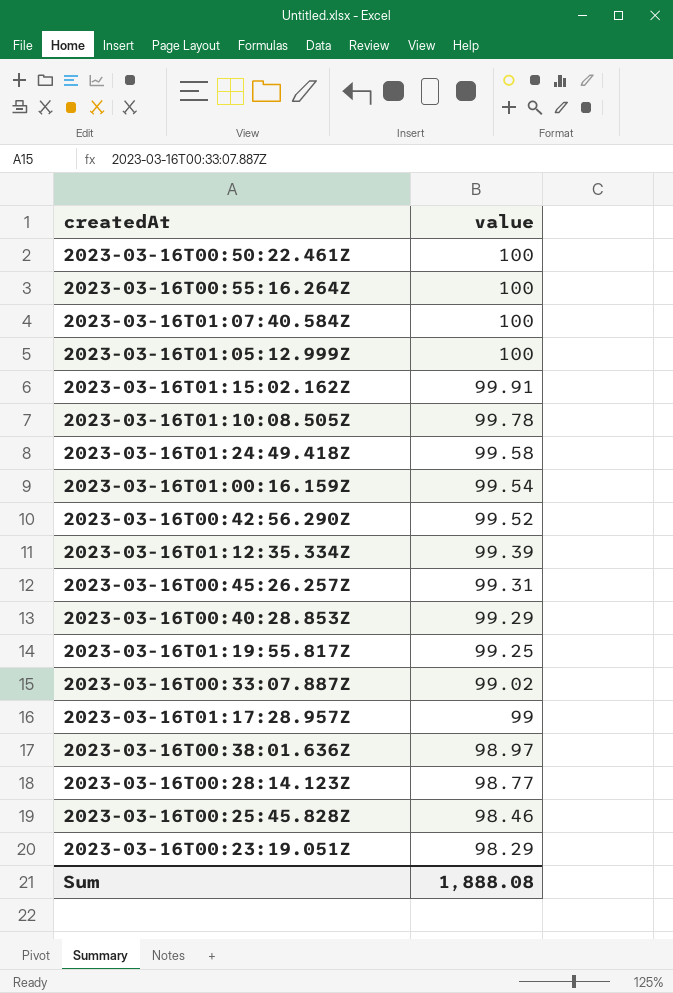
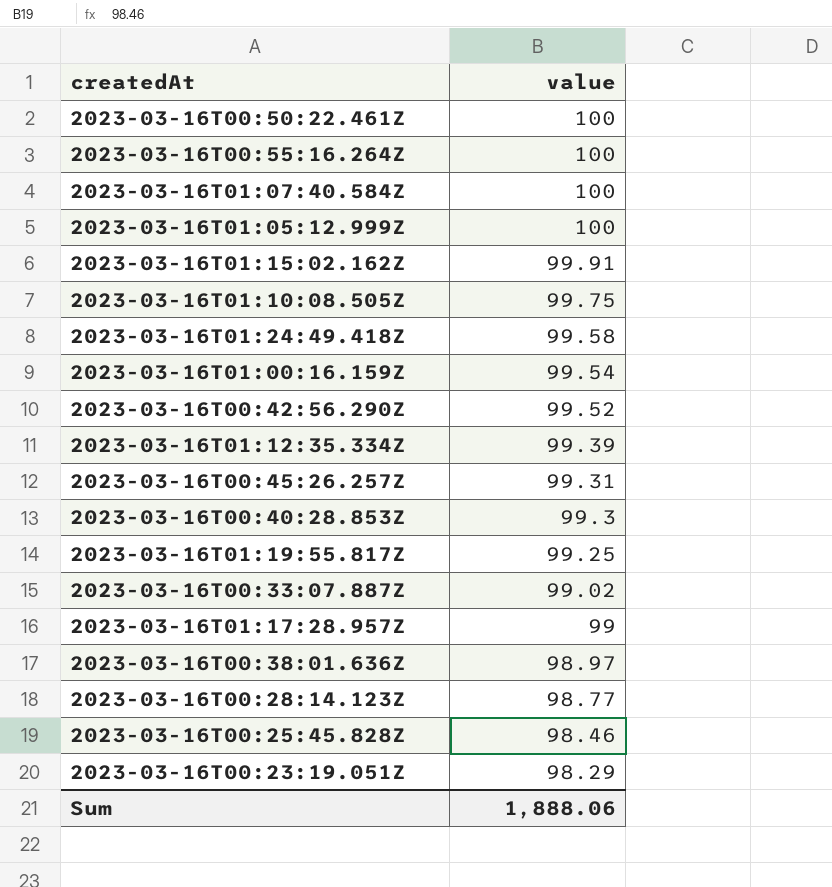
2023-03-16T01:10:08.505Z | value: 99.78 -> 99.75
2023-03-16T00:40:28.853Z | value: 99.29 -> 99.3
Sum | value: 1,888.08 -> 1,888.06

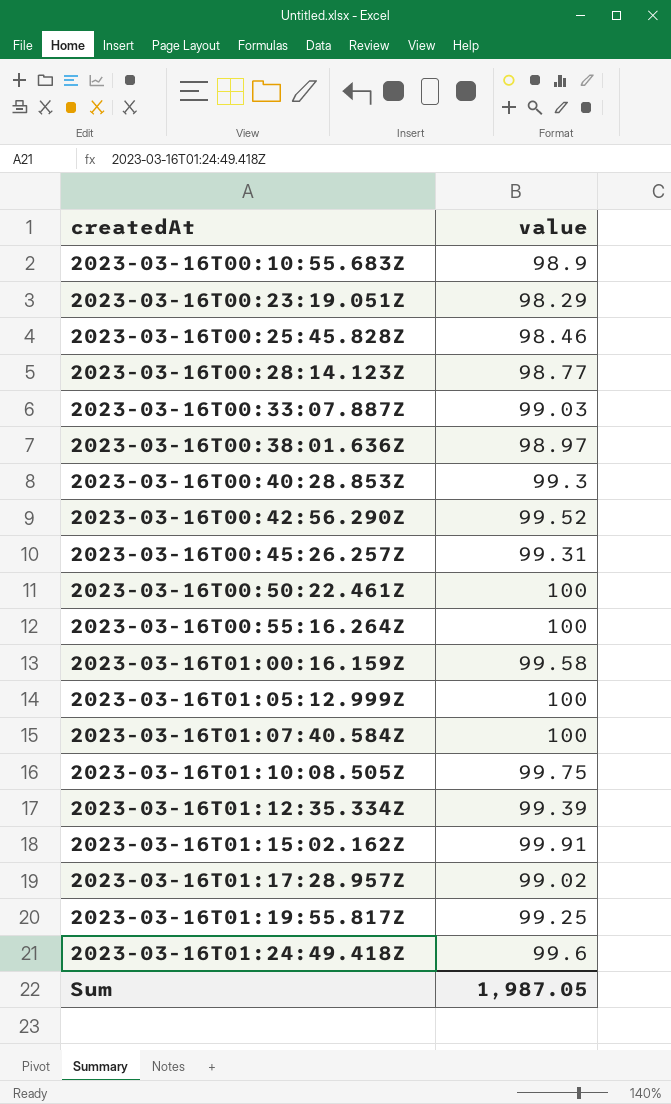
row order: value descending -> createdAt ascending
row 2023-03-16T00:10:55.683Z: none -> 98.9
2023-03-16T00:33:07.887Z | value: 99.02 -> 99.03
2023-03-16T01:00:16.159Z | value: 99.54 -> 99.58
2023-03-16T01:17:28.957Z | value: 99 -> 99.02
2023-03-16T01:24:49.418Z | value: 99.58 -> 99.6
Sum | value: 1,888.06 -> 1,987.05

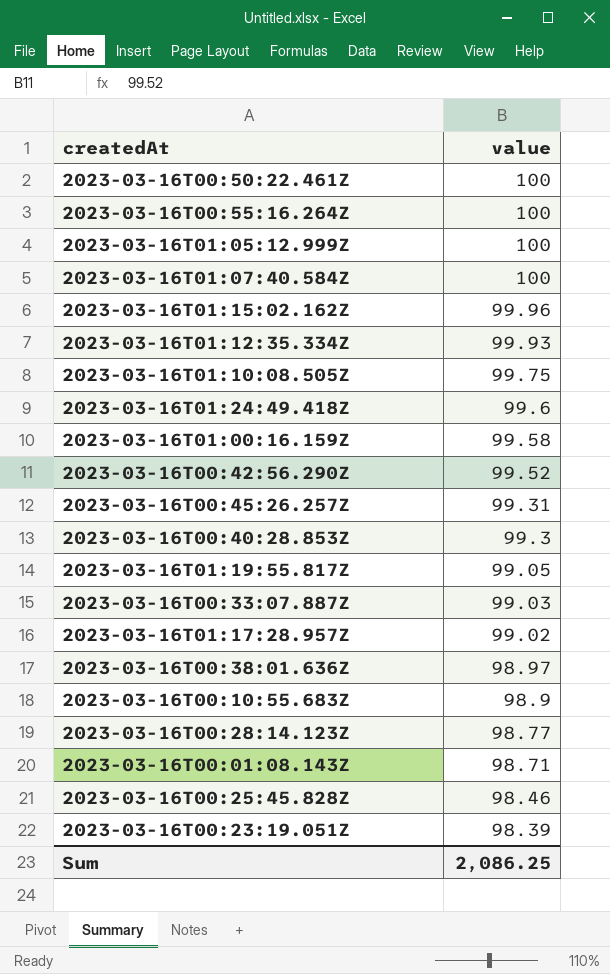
row order: createdAt ascending -> value descending
2023-03-16T01:15:02.162Z | value: 99.91 -> 99.96
2023-03-16T01:12:35.334Z | value: 99.39 -> 99.93
2023-03-16T01:19:55.817Z | value: 99.25 -> 99.05
row 2023-03-16T00:01:08.143Z: none -> 98.71
2023-03-16T00:23:19.051Z | value: 98.29 -> 98.39
Sum | value: 1,987.05 -> 2,086.25

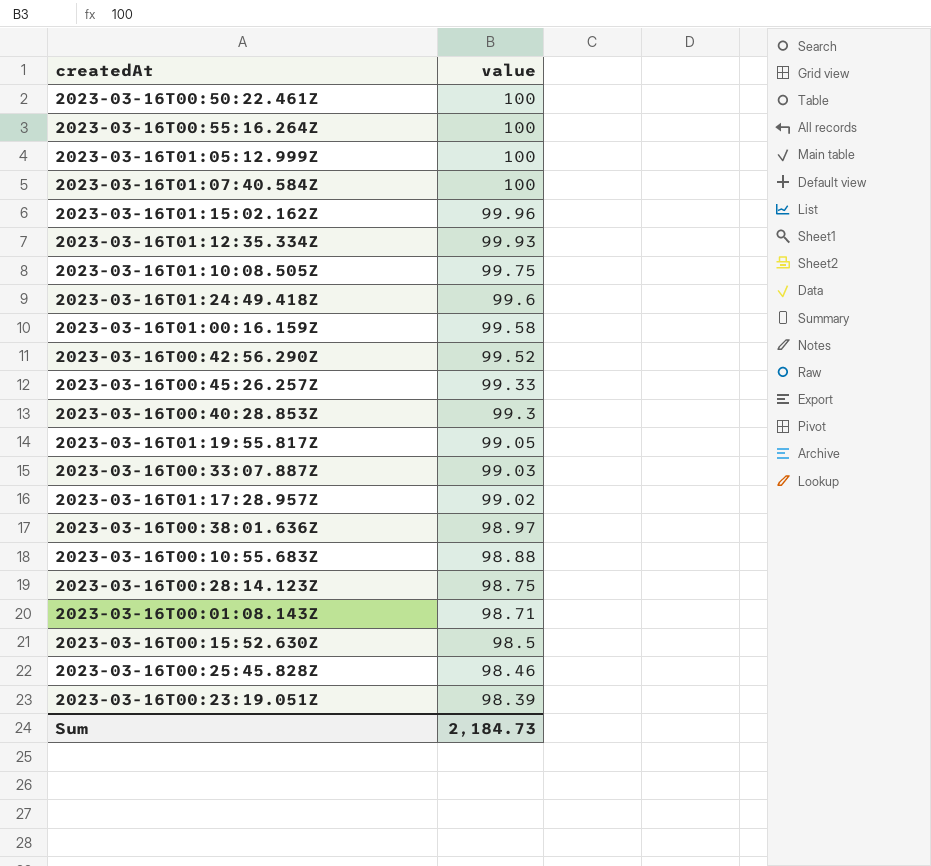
2023-03-16T00:45:26.257Z | value: 99.31 -> 99.33
2023-03-16T00:10:55.683Z | value: 98.9 -> 98.88
2023-03-16T00:28:14.123Z | value: 98.77 -> 98.75
row 2023-03-16T00:15:52.630Z: none -> 98.5
Sum | value: 2,086.25 -> 2,184.73

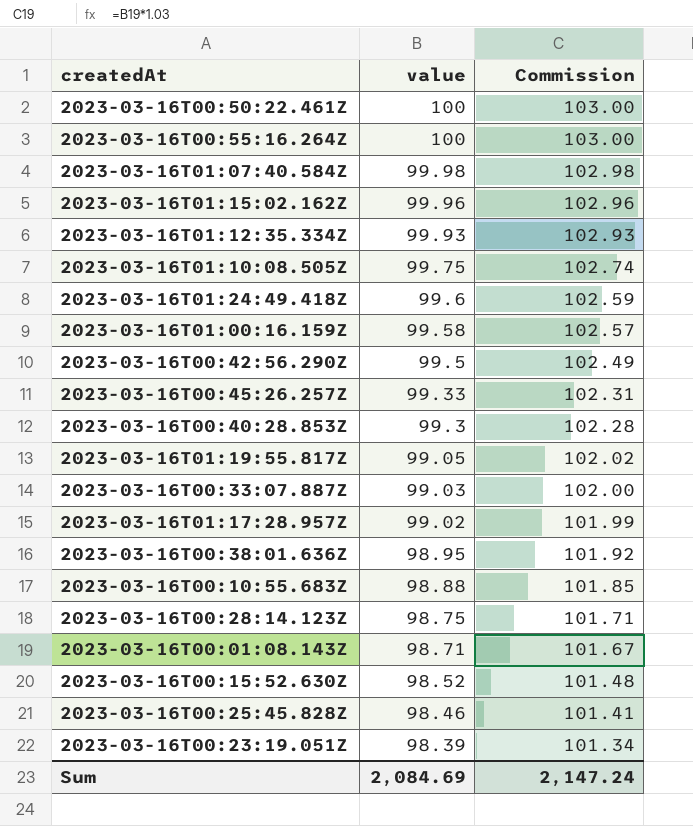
column Commission | formula: none -> [value] * 1.03
row 2023-03-16T01:05:12.999Z: 100 -> none
2023-03-16T01:07:40.584Z | value: 100 -> 99.98
2023-03-16T00:42:56.290Z | value: 99.52 -> 99.5
2023-03-16T00:38:01.636Z | value: 98.97 -> 98.95
2023-03-16T00:15:52.630Z | value: 98.5 -> 98.52
Sum | value: 2,184.73 -> 2,084.69

